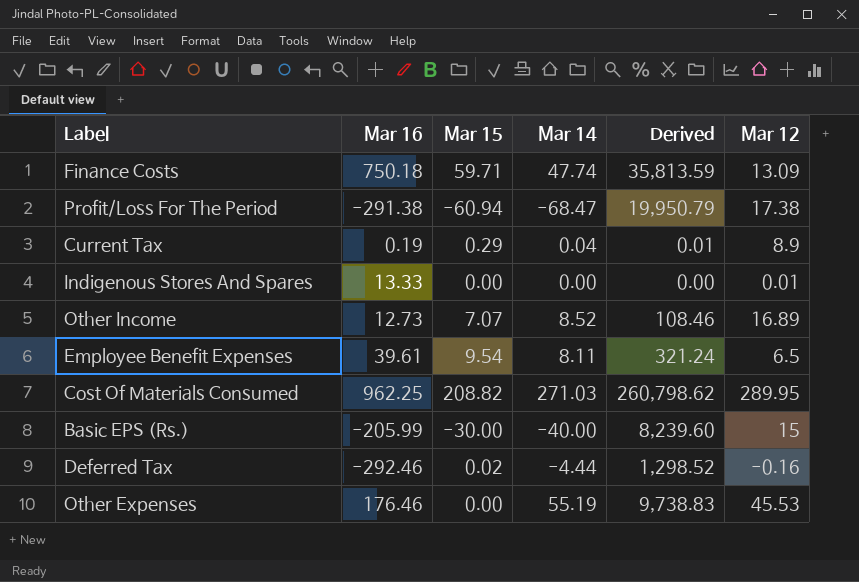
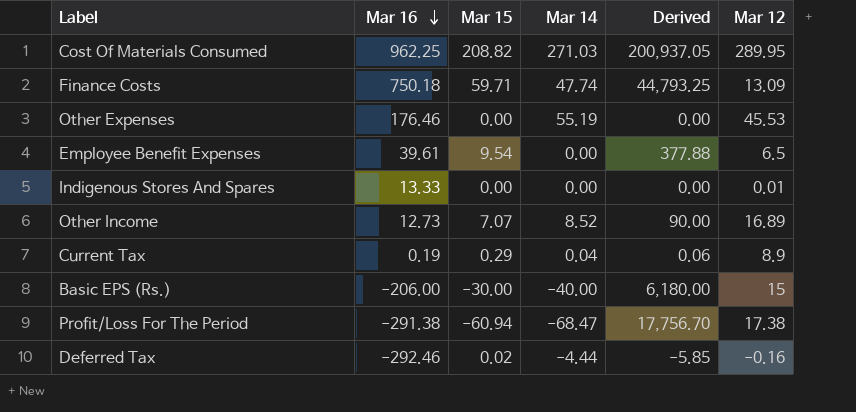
row order: none -> Mar 16 descending
column Derived | formula: [Mar 16] * [Mar 14] -> [Mar 16] * [Mar 15]
Employee Benefit Expenses | Mar 14: 8.11 -> 0.00
Basic EPS (Rs.) | Mar 16: -205.99 -> -206.00

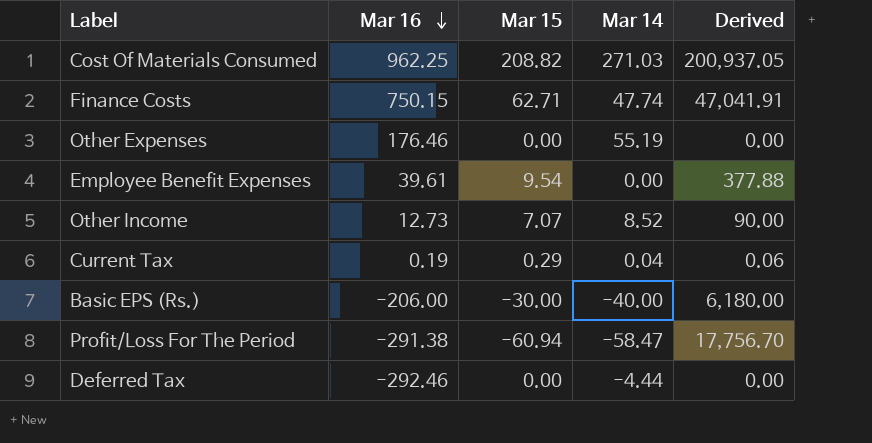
column Mar 12 | position: 6 -> none
row Indigenous Stores And Spares: 13.33 | 0.00 | 0.00 | 0.00 | 0.01 -> none
Finance Costs | Mar 16: 750.18 -> 750.15
Finance Costs | Mar 15: 59.71 -> 62.71
Finance Costs | Derived: 44,793.25 -> 47,041.91
Profit/Loss For The Period | Mar 14: -68.47 -> -58.47
Deferred Tax | Mar 15: 0.02 -> 0.00
Deferred Tax | Derived: -5.85 -> 0.00

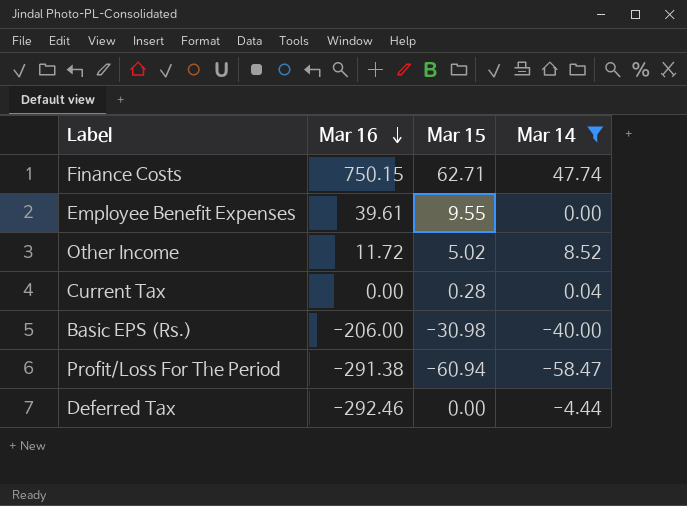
filter: none -> Mar 14 <= 47.74
column Derived | formula: [Mar 16] * [Mar 15] -> none
Employee Benefit Expenses | Mar 15: 9.54 -> 9.55
Other Income | Mar 16: 12.73 -> 11.72
Other Income | Mar 15: 7.07 -> 5.02
Current Tax | Mar 16: 0.19 -> 0.00
Current Tax | Mar 15: 0.29 -> 0.28
Basic EPS (Rs.) | Mar 15: -30.00 -> -30.98

